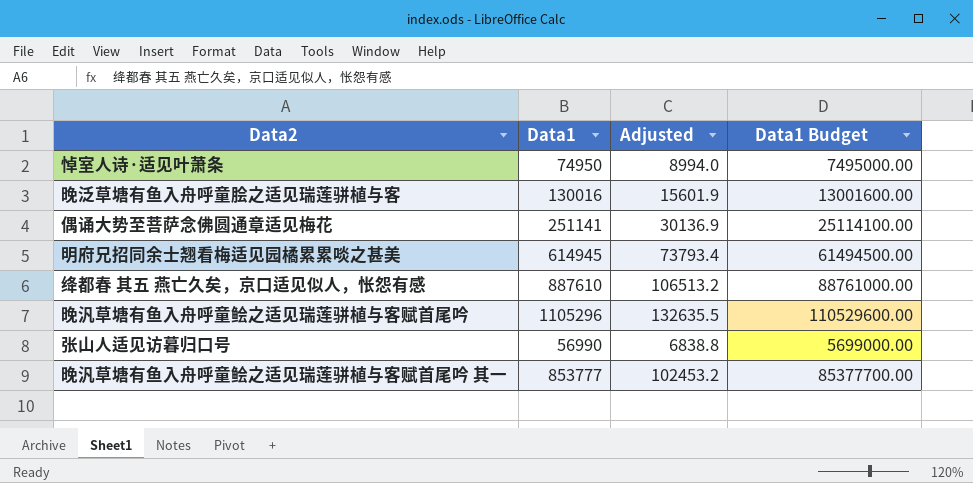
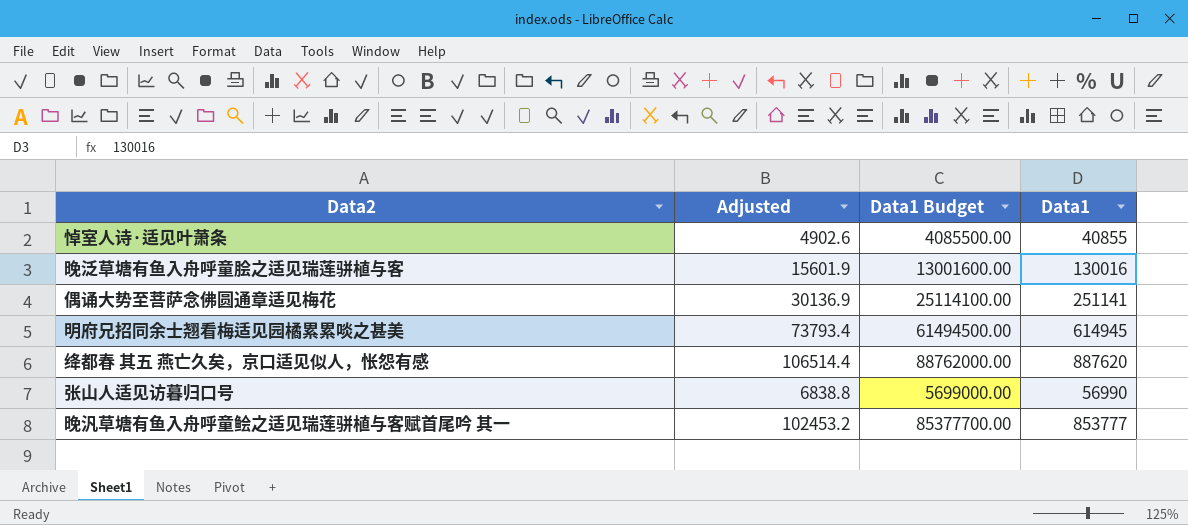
column Data1 | position: 2 -> 4
row 晚汎草塘有鱼入舟呼童鲙之适见瑞莲骈植与客赋首尾吟: 1105296 | 132635.5 | 110529600.00 -> none
悼室人诗·适见叶萧条 | Adjusted: 8994.0 -> 4902.6
悼室人诗·适见叶萧条 | Data1 Budget: 7495000.00 -> 4085500.00
悼室人诗·适见叶萧条 | Data1: 74950 -> 40855
绛都春 其五 燕亡久矣，京口适见似人，怅怨有感 | Adjusted: 106513.2 -> 106514.4
绛都春 其五 燕亡久矣，京口适见似人，怅怨有感 | Data1 Budget: 88761000.00 -> 88762000.00
绛都春 其五 燕亡久矣，京口适见似人，怅怨有感 | Data1: 887610 -> 887620

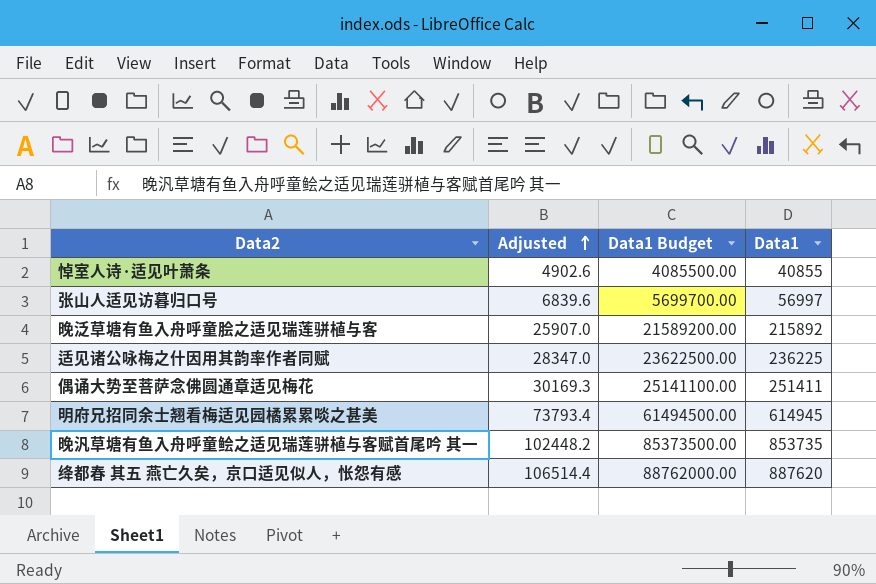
row order: none -> Adjusted ascending
张山人适见访暮归口号 | Adjusted: 6838.8 -> 6839.6
张山人适见访暮归口号 | Data1 Budget: 5699000.00 -> 5699700.00
张山人适见访暮归口号 | Data1: 56990 -> 56997
晚泛草塘有鱼入舟呼童脍之适见瑞莲骈植与客 | Adjusted: 15601.9 -> 25907.0
晚泛草塘有鱼入舟呼童脍之适见瑞莲骈植与客 | Data1 Budget: 13001600.00 -> 21589200.00
晚泛草塘有鱼入舟呼童脍之适见瑞莲骈植与客 | Data1: 130016 -> 215892
row 适见诸公咏梅之什因用其韵率作者同赋: none -> 28347.0 | 23622500.00 | 236225
偶诵大势至菩萨念佛圆通章适见梅花 | Adjusted: 30136.9 -> 30169.3
偶诵大势至菩萨念佛圆通章适见梅花 | Data1 Budget: 25114100.00 -> 25141100.00
偶诵大势至菩萨念佛圆通章适见梅花 | Data1: 251141 -> 251411
晚汎草塘有鱼入舟呼童鲙之适见瑞莲骈植与客赋首尾吟 其一 | Adjusted: 102453.2 -> 102448.2
晚汎草塘有鱼入舟呼童鲙之适见瑞莲骈植与客赋首尾吟 其一 | Data1 Budget: 85377700.00 -> 85373500.00
晚汎草塘有鱼入舟呼童鲙之适见瑞莲骈植与客赋首尾吟 其一 | Data1: 853777 -> 853735

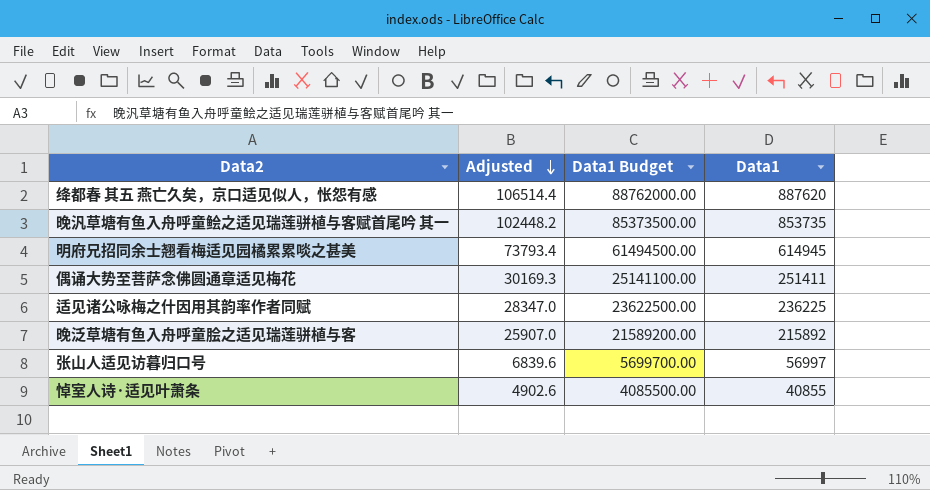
row order: Adjusted ascending -> Adjusted descending

